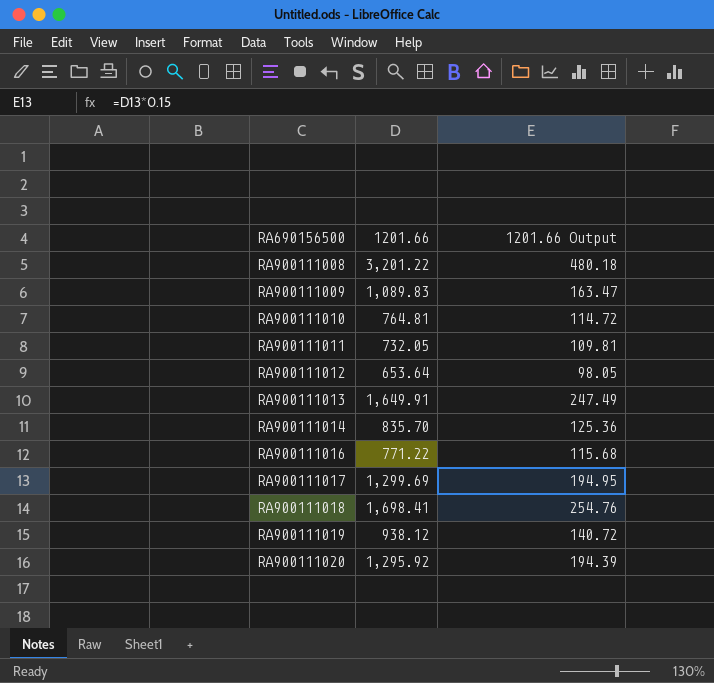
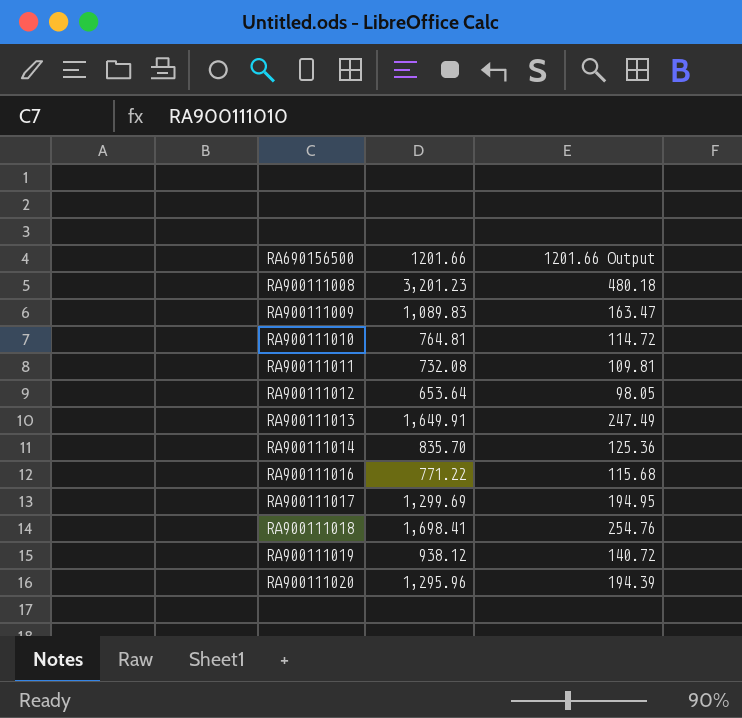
RA900111008 | 1201.66: 3,201.22 -> 3,201.23
RA900111011 | 1201.66: 732.05 -> 732.08
RA900111020 | 1201.66: 1,295.92 -> 1,295.96

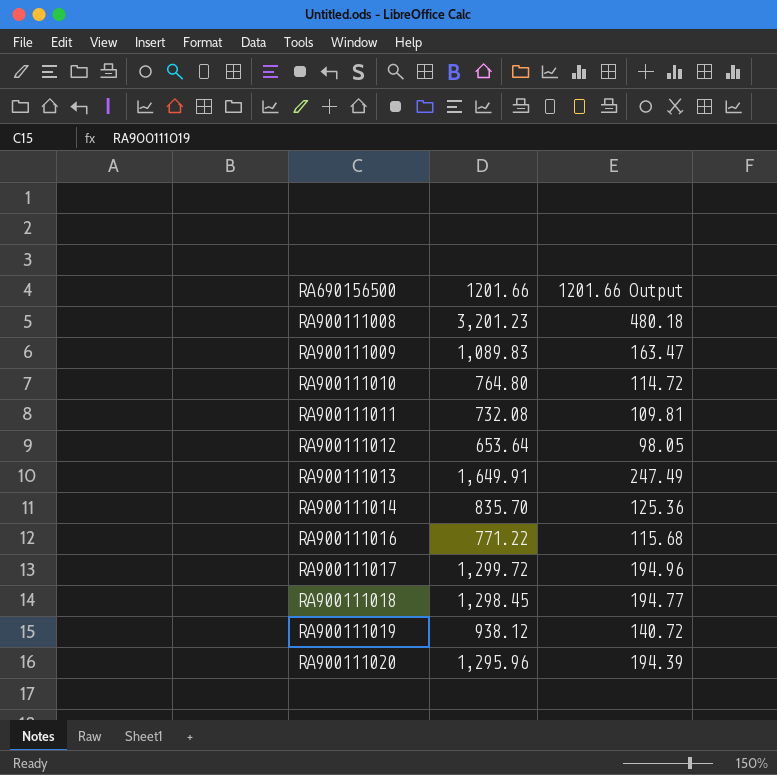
RA900111010 | 1201.66: 764.81 -> 764.80
RA900111017 | 1201.66: 1,299.69 -> 1,299.72
RA900111017 | 1201.66 Output: 194.95 -> 194.96
RA900111018 | 1201.66: 1,698.41 -> 1,298.45
RA900111018 | 1201.66 Output: 254.76 -> 194.77

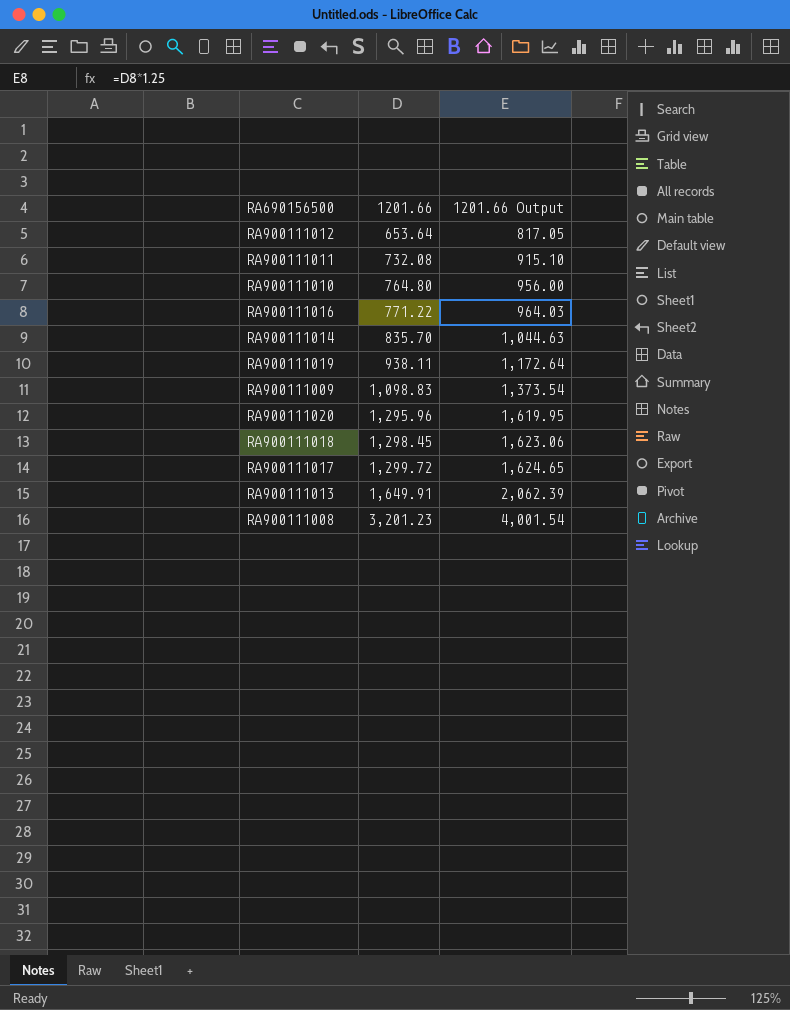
row order: RA690156500 ascending -> 1201.66 ascending
column 1201.66 Output | formula: [1201.66] * 0.15 -> [1201.66] * 1.25
RA900111019 | 1201.66: 938.12 -> 938.11
RA900111009 | 1201.66: 1,089.83 -> 1,098.83

